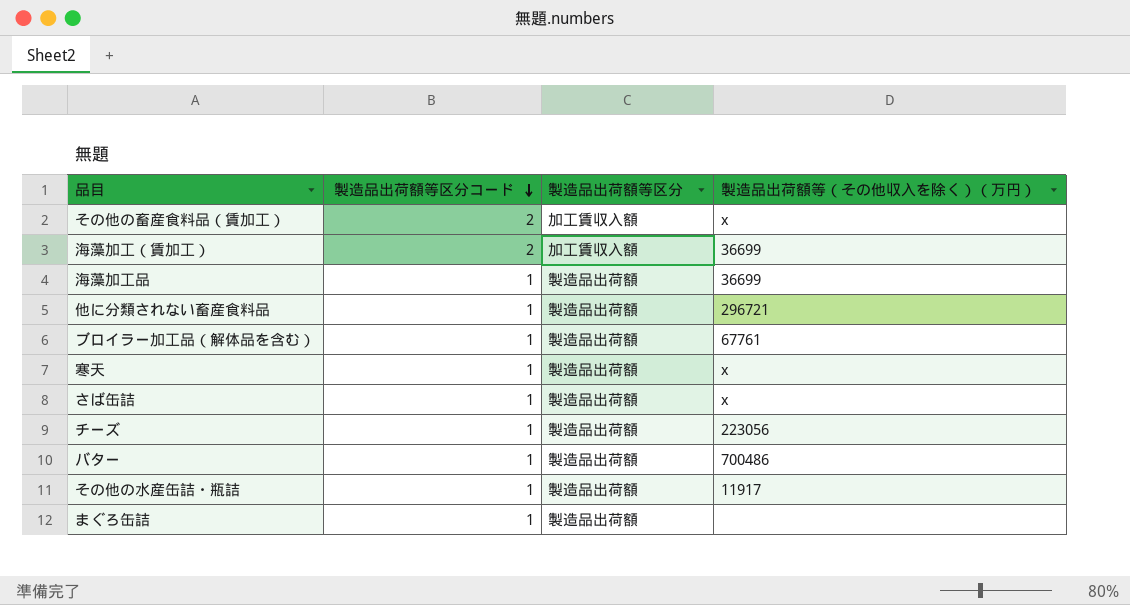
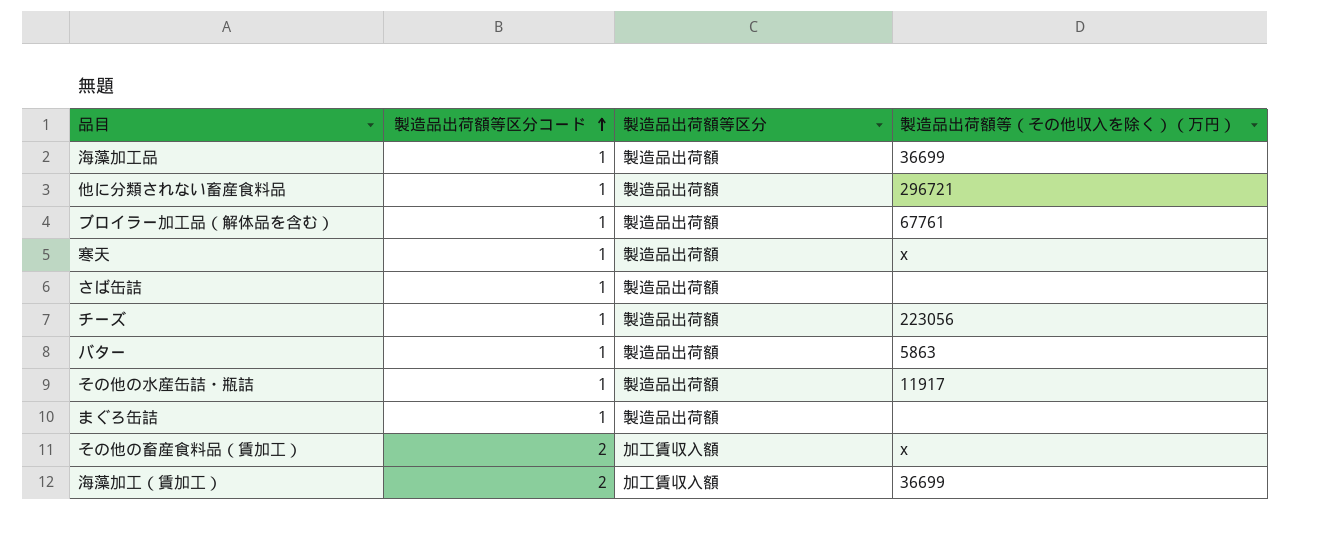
row order: 製造品出荷額等区分コード descending -> 製造品出荷額等区分コード ascending
さば缶詰 | 製造品出荷額等（その他収入を除く）（万円）: x -> none
バター | 製造品出荷額等（その他収入を除く）（万円）: 700486 -> 5863

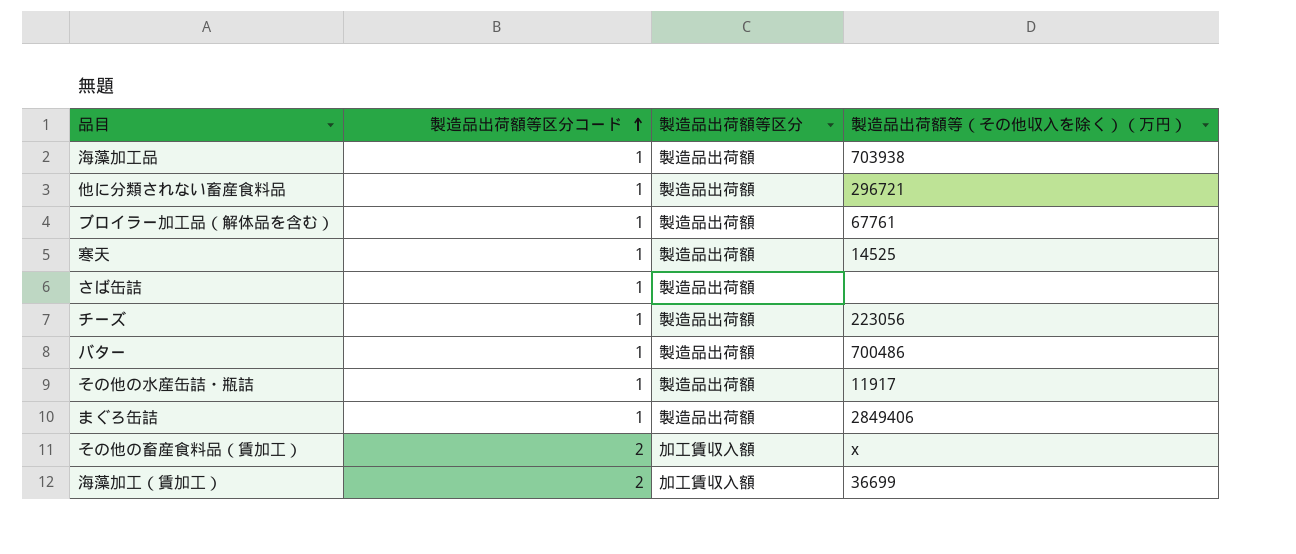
海藻加工品 | 製造品出荷額等（その他収入を除く）（万円）: 36699 -> 703938
寒天 | 製造品出荷額等（その他収入を除く）（万円）: x -> 14525
バター | 製造品出荷額等（その他収入を除く）（万円）: 5863 -> 700486
まぐろ缶詰 | 製造品出荷額等（その他収入を除く）（万円）: none -> 2849406

